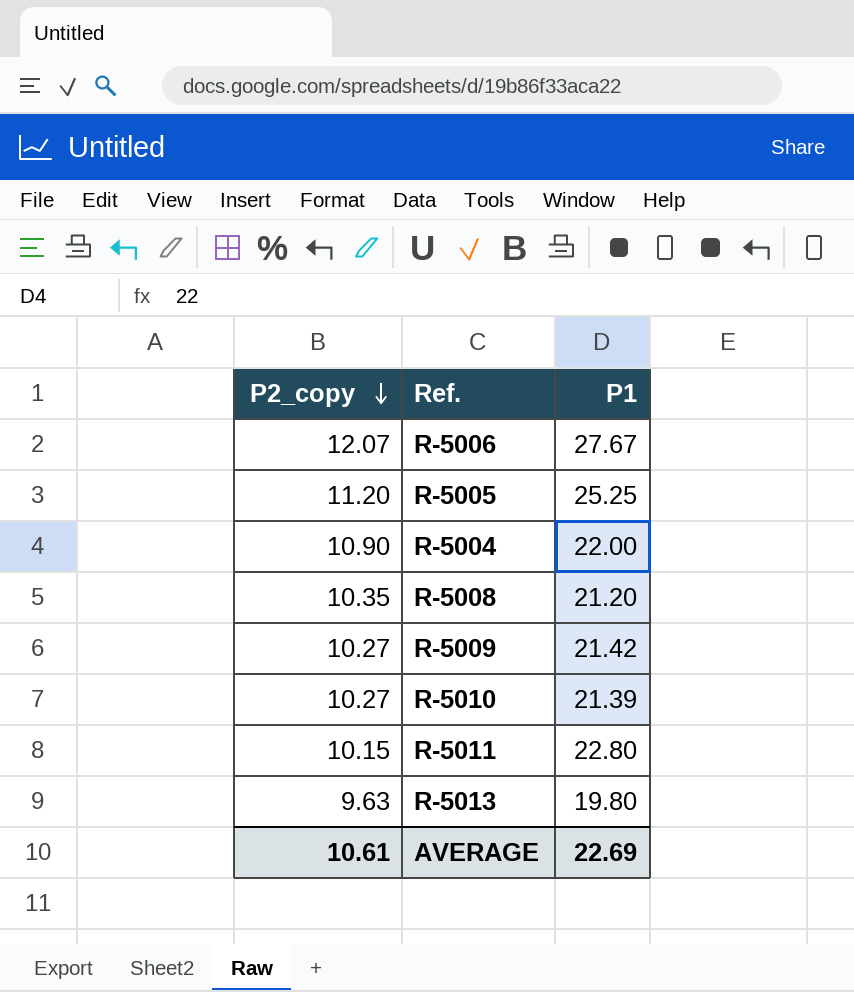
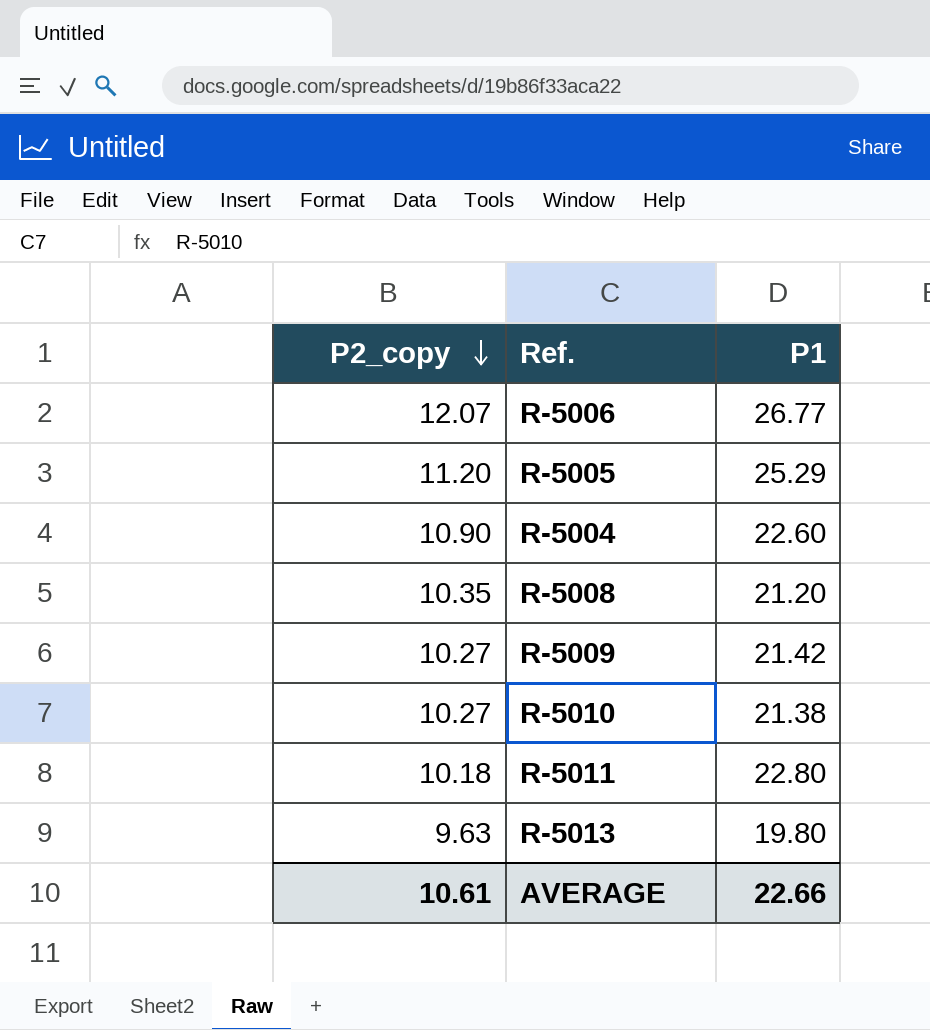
R-5006 | P1: 27.67 -> 26.77
R-5005 | P1: 25.25 -> 25.29
R-5004 | P1: 22.00 -> 22.60
R-5010 | P1: 21.39 -> 21.38
R-5011 | P2_copy: 10.15 -> 10.18
AVERAGE | P1: 22.69 -> 22.66

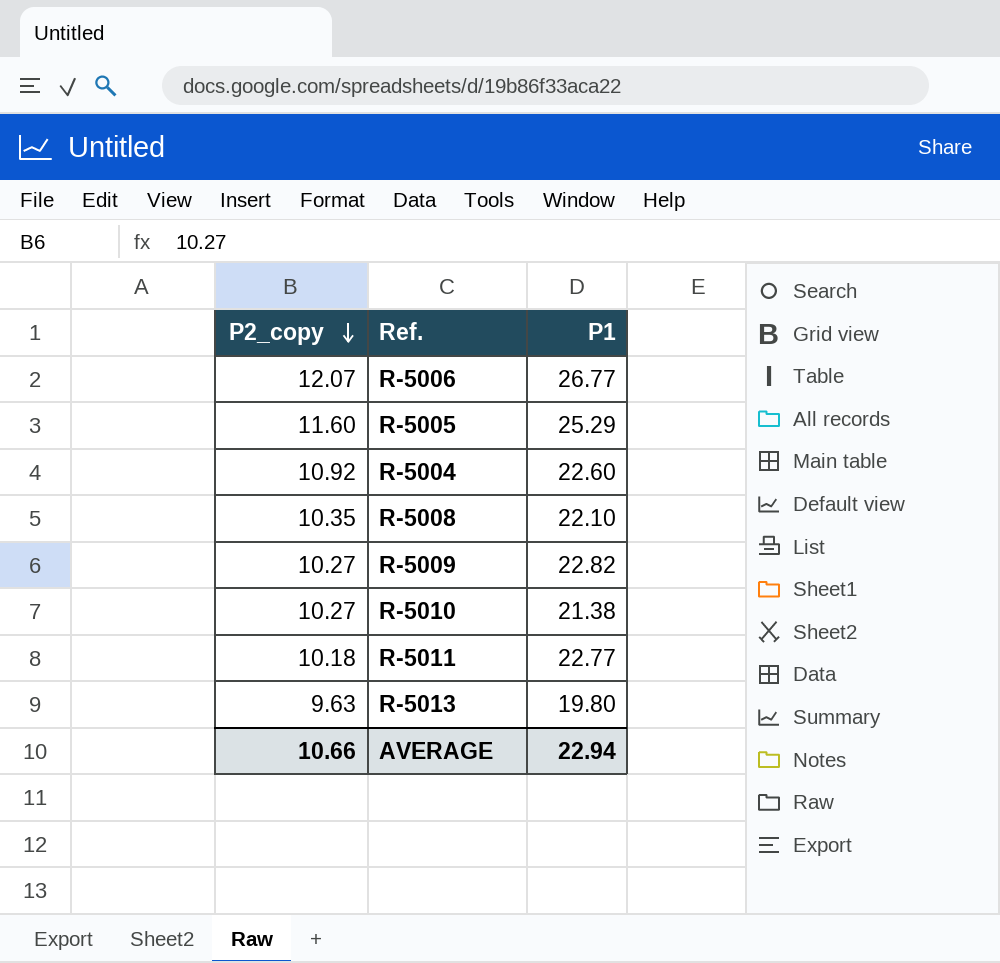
R-5005 | P2_copy: 11.20 -> 11.60
R-5004 | P2_copy: 10.90 -> 10.92
R-5008 | P1: 21.20 -> 22.10
R-5009 | P1: 21.42 -> 22.82
R-5011 | P1: 22.80 -> 22.77
AVERAGE | P2_copy: 10.61 -> 10.66
AVERAGE | P1: 22.66 -> 22.94

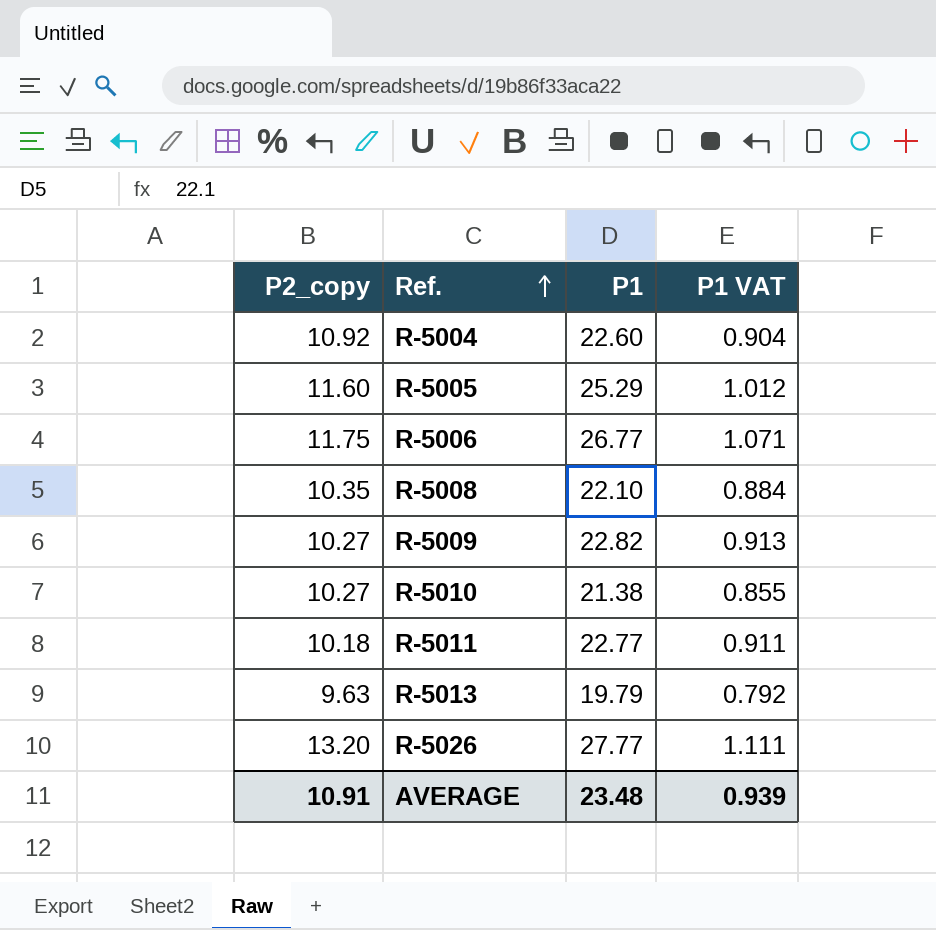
row order: P2_copy descending -> Ref. ascending
column P1 VAT | formula: none -> [P1] * 0.04
R-5006 | P2_copy: 12.07 -> 11.75
R-5013 | P1: 19.80 -> 19.79
row R-5026: none -> 13.20 | 27.77 | 1.111
AVERAGE | P2_copy: 10.66 -> 10.91
AVERAGE | P1: 22.94 -> 23.48

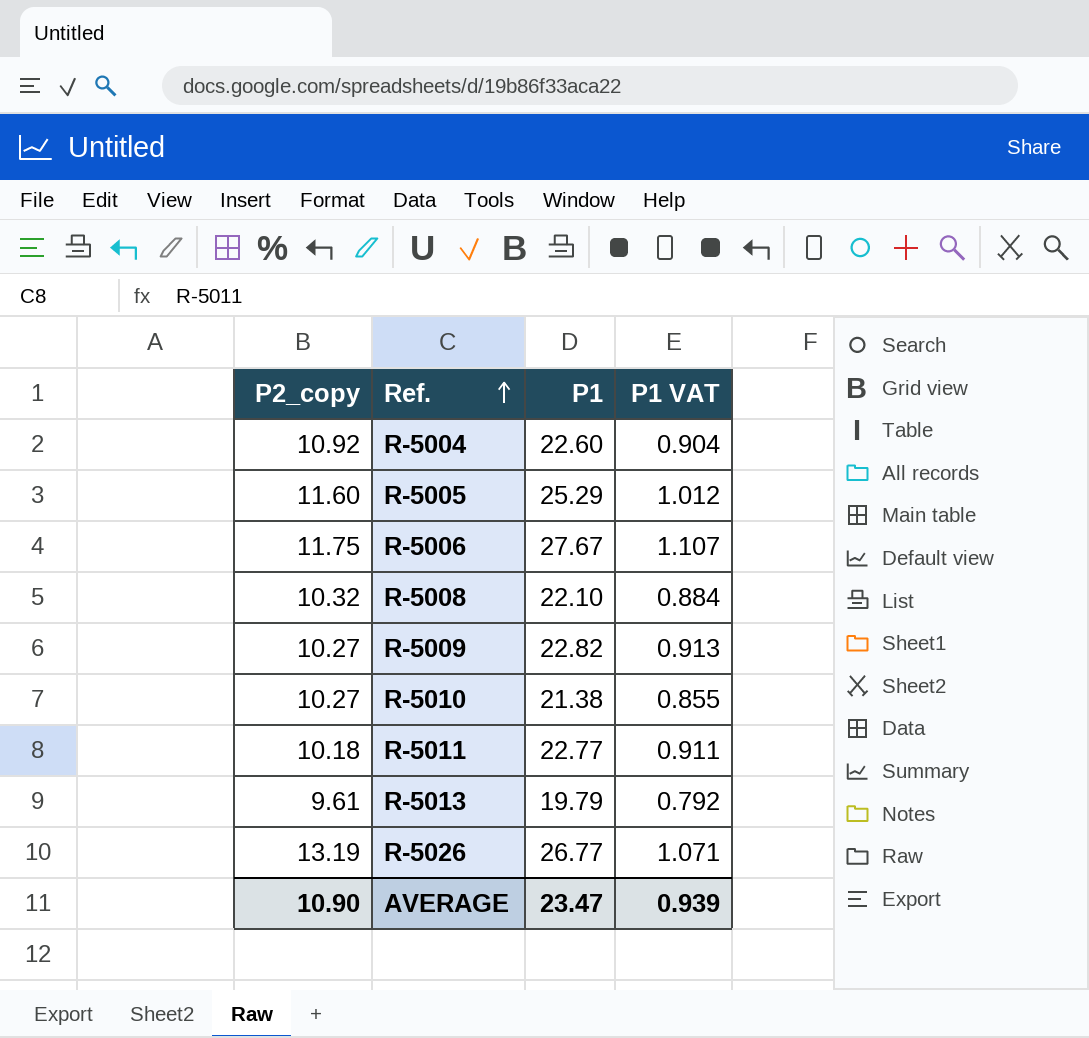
R-5006 | P1: 26.77 -> 27.67
R-5006 | P1 VAT: 1.071 -> 1.107
R-5008 | P2_copy: 10.35 -> 10.32
R-5013 | P2_copy: 9.63 -> 9.61
R-5026 | P2_copy: 13.20 -> 13.19
R-5026 | P1: 27.77 -> 26.77
R-5026 | P1 VAT: 1.111 -> 1.071
AVERAGE | P2_copy: 10.91 -> 10.90
AVERAGE | P1: 23.48 -> 23.47

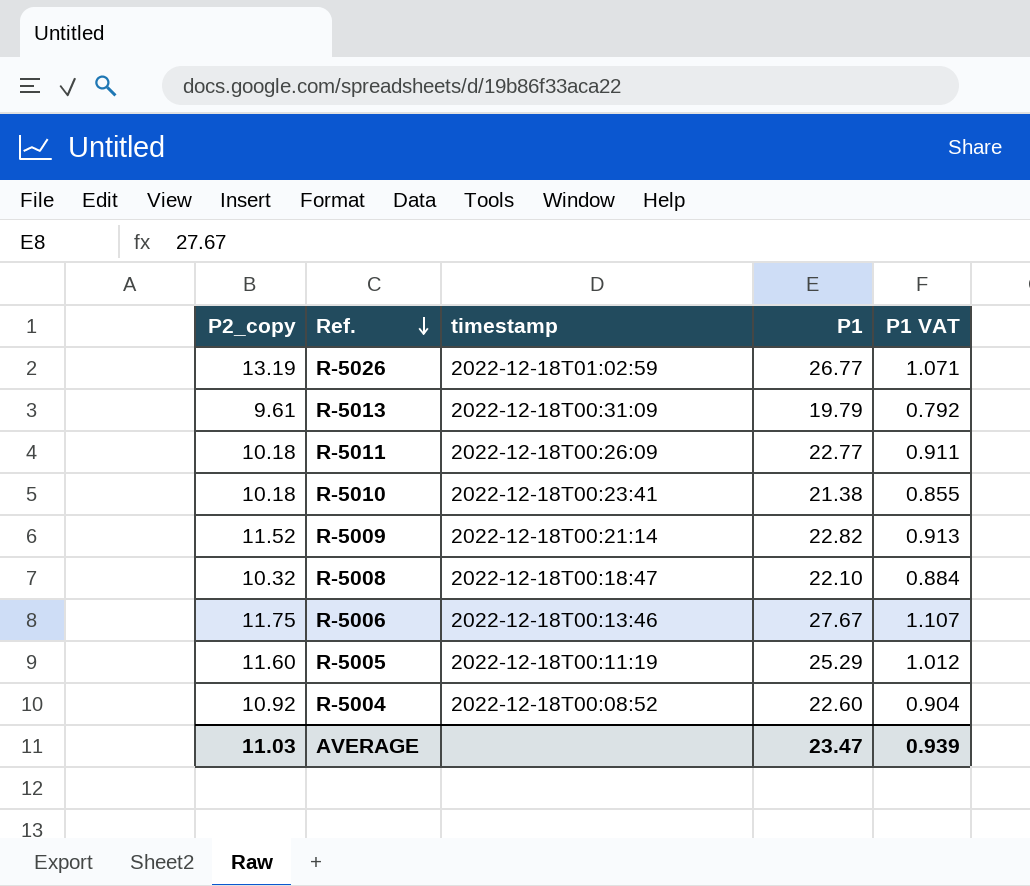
row order: Ref. ascending -> Ref. descending
column timestamp | position: none -> 3
R-5010 | P2_copy: 10.27 -> 10.18
R-5009 | P2_copy: 10.27 -> 11.52
AVERAGE | P2_copy: 10.90 -> 11.03

